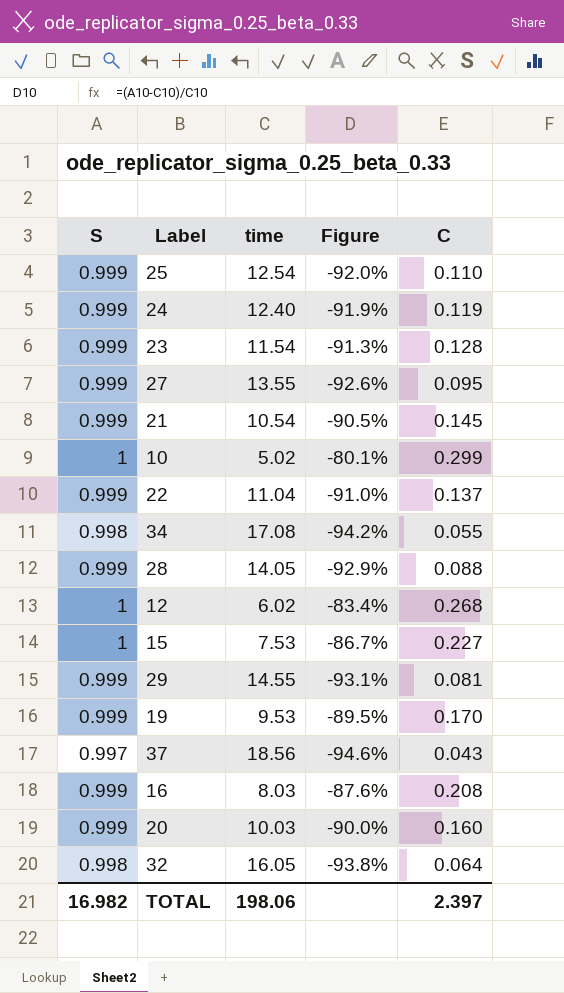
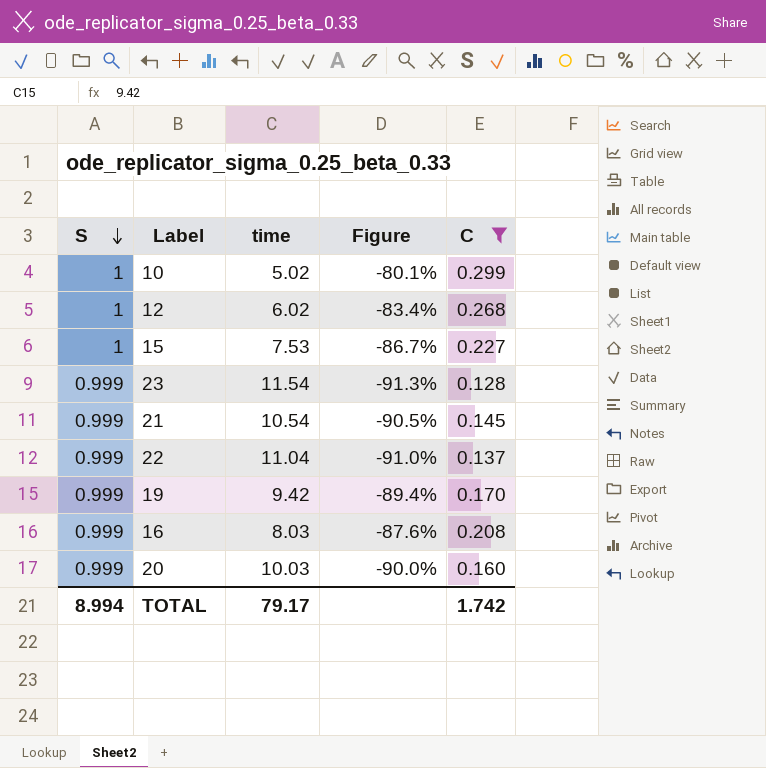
filter: none -> C >= 0.128
row order: none -> S descending
19 | time: 9.53 -> 9.42
19 | Figure: -89.5% -> -89.4%
TOTAL | S: 16.982 -> 8.994
TOTAL | time: 198.06 -> 79.17
TOTAL | C: 2.397 -> 1.742

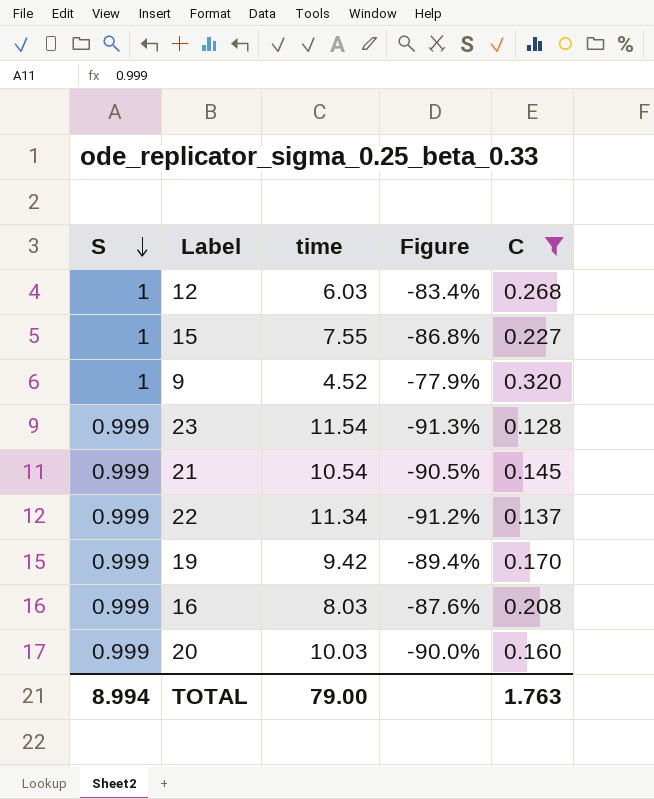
row 10: 1 | 5.02 | -80.1% | 0.299 -> none
12 | time: 6.02 -> 6.03
15 | time: 7.53 -> 7.55
15 | Figure: -86.7% -> -86.8%
row 9: none -> 1 | 4.52 | -77.9% | 0.320
22 | time: 11.04 -> 11.34
22 | Figure: -91.0% -> -91.2%
TOTAL | time: 79.17 -> 79.00
TOTAL | C: 1.742 -> 1.763

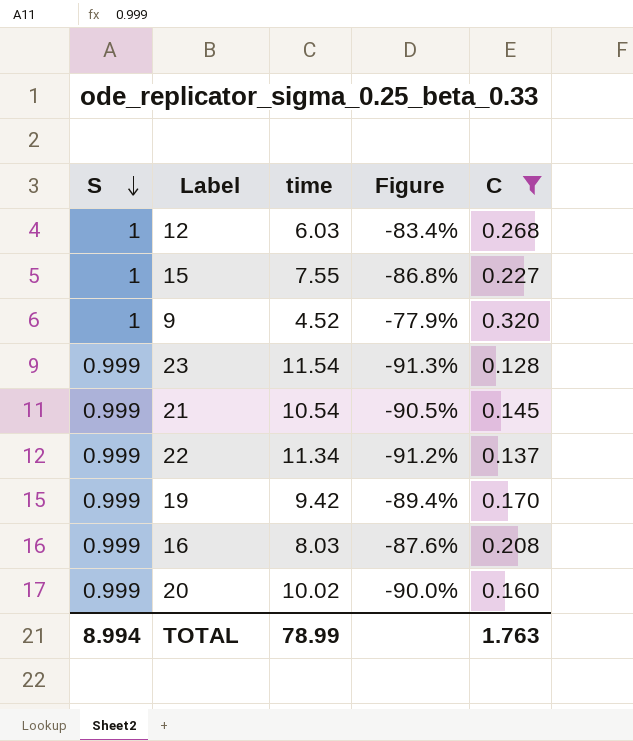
20 | time: 10.03 -> 10.02
TOTAL | time: 79.00 -> 78.99

